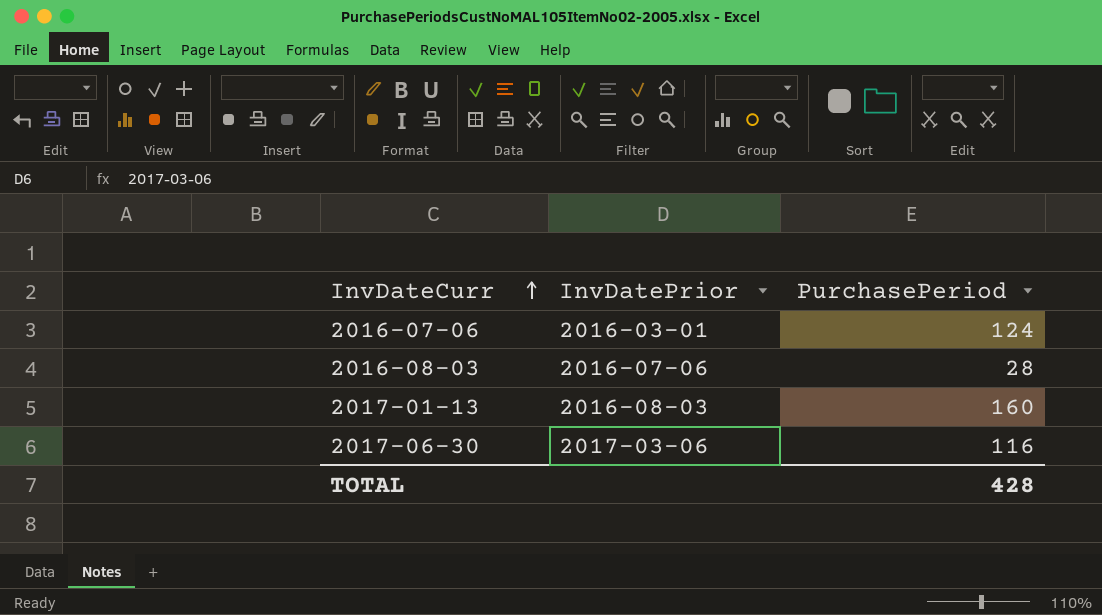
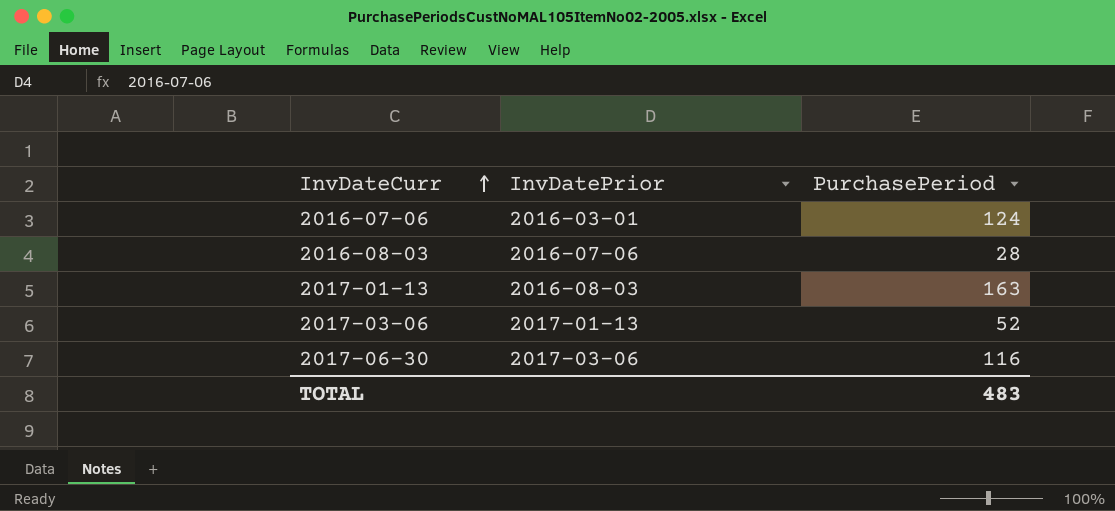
2017-01-13 | PurchasePeriod: 160 -> 163
row 2017-03-06: none -> 2017-01-13 | 52
TOTAL | PurchasePeriod: 428 -> 483

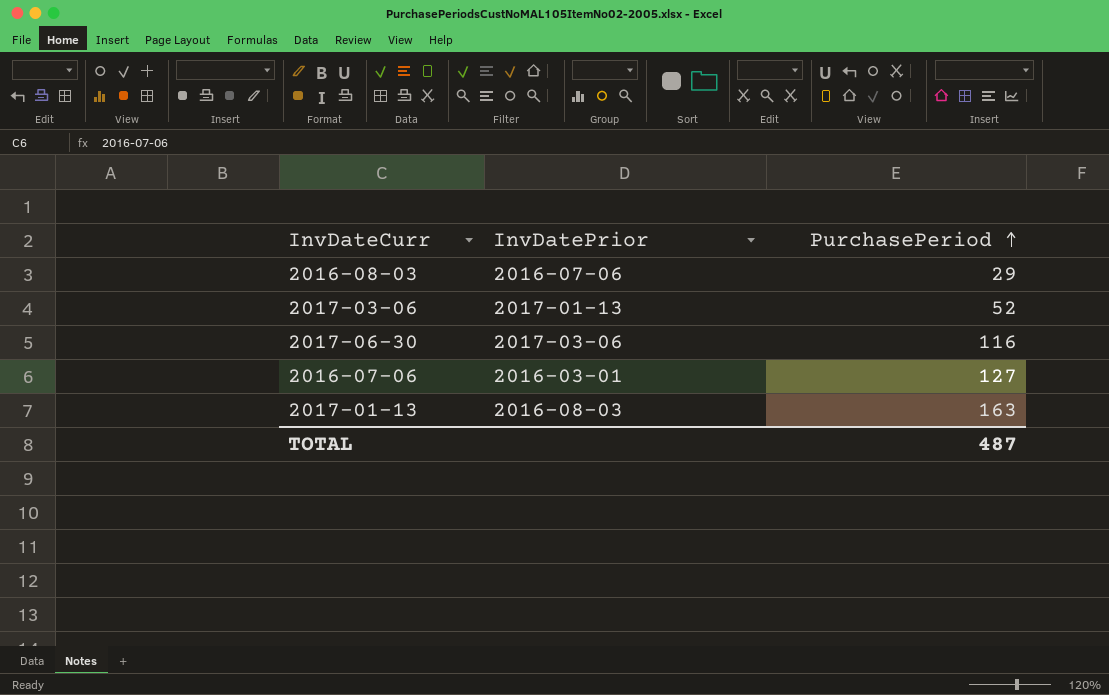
row order: InvDateCurr ascending -> PurchasePeriod ascending
2016-08-03 | PurchasePeriod: 28 -> 29
2016-07-06 | PurchasePeriod: 124 -> 127
TOTAL | PurchasePeriod: 483 -> 487

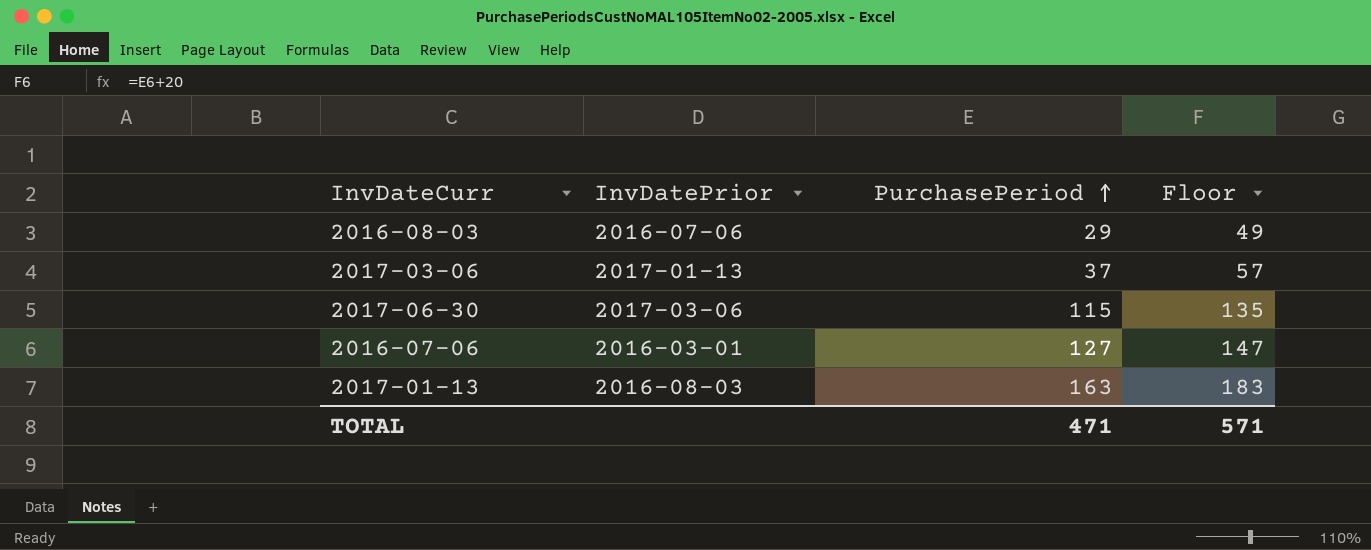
column Floor | formula: none -> [PurchasePeriod] + 20
2017-03-06 | PurchasePeriod: 52 -> 37
2017-06-30 | PurchasePeriod: 116 -> 115
TOTAL | PurchasePeriod: 487 -> 471

